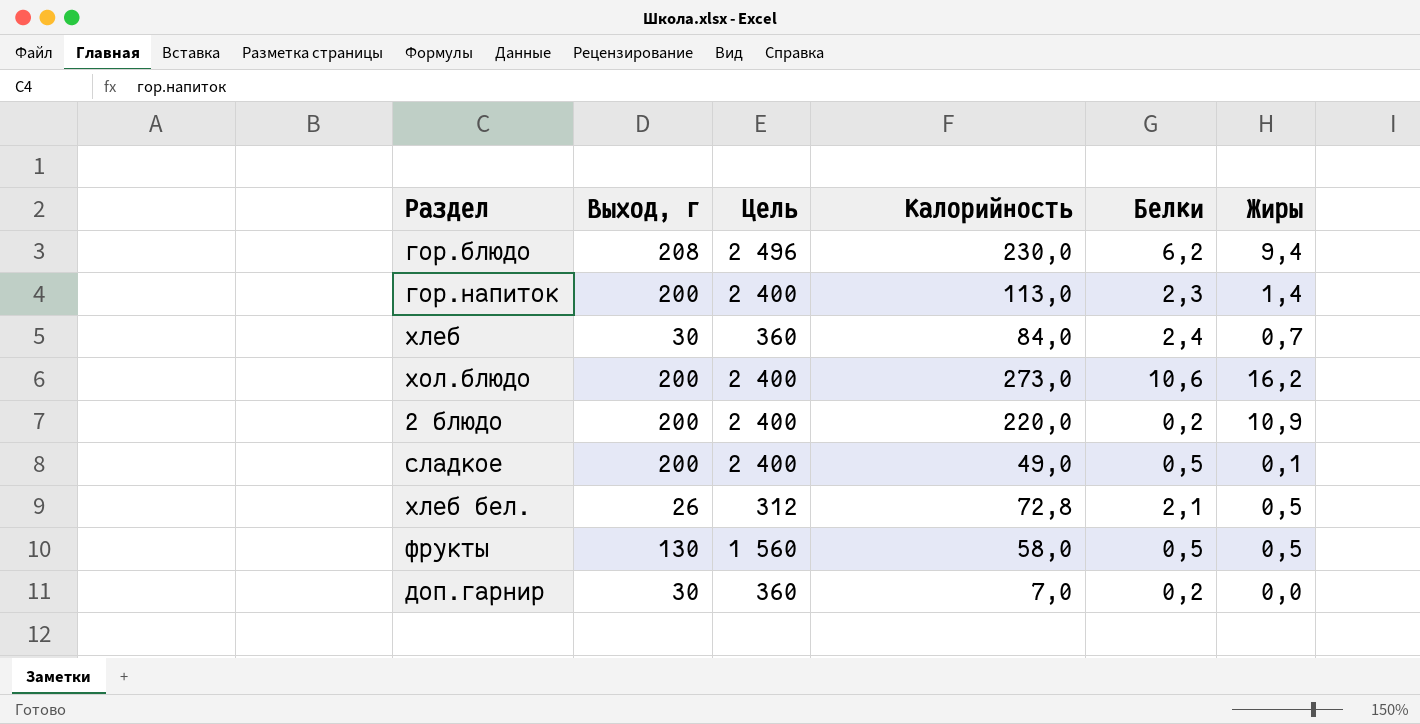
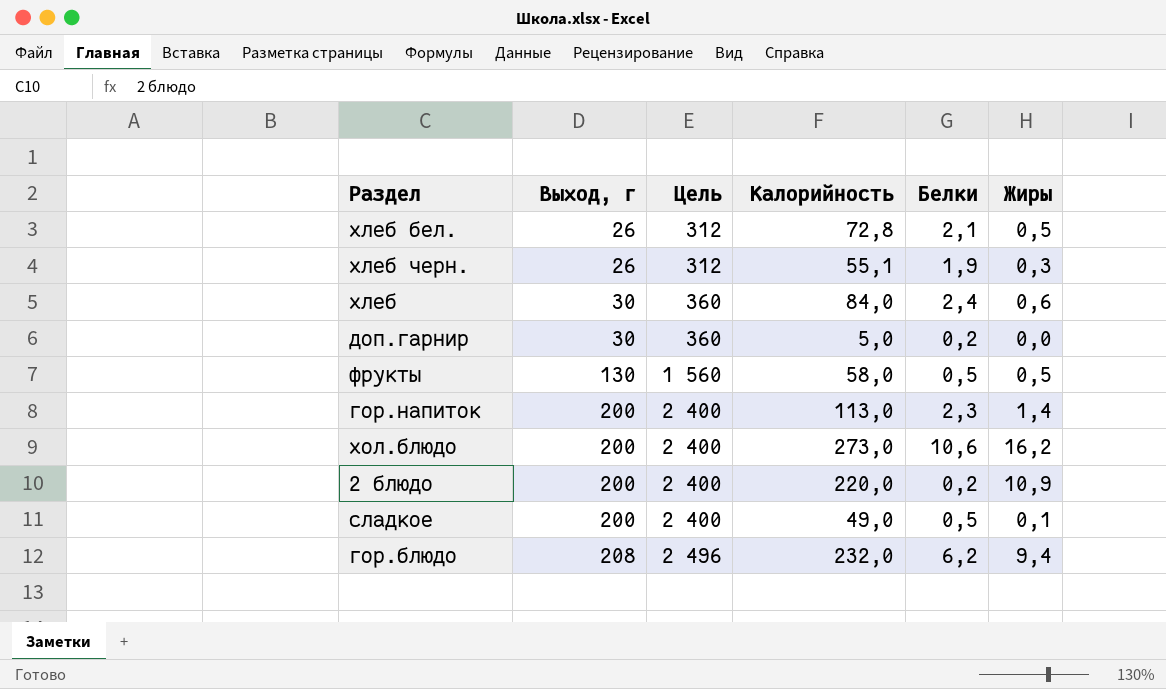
row order: none -> Выход, г ascending
row хлеб черн.: none -> 26 | 312 | 55,1 | 1,9 | 0,3
хлеб | Жиры: 0,7 -> 0,6
доп.гарнир | Калорийность: 7,0 -> 5,0
гор.блюдо | Калорийность: 230,0 -> 232,0

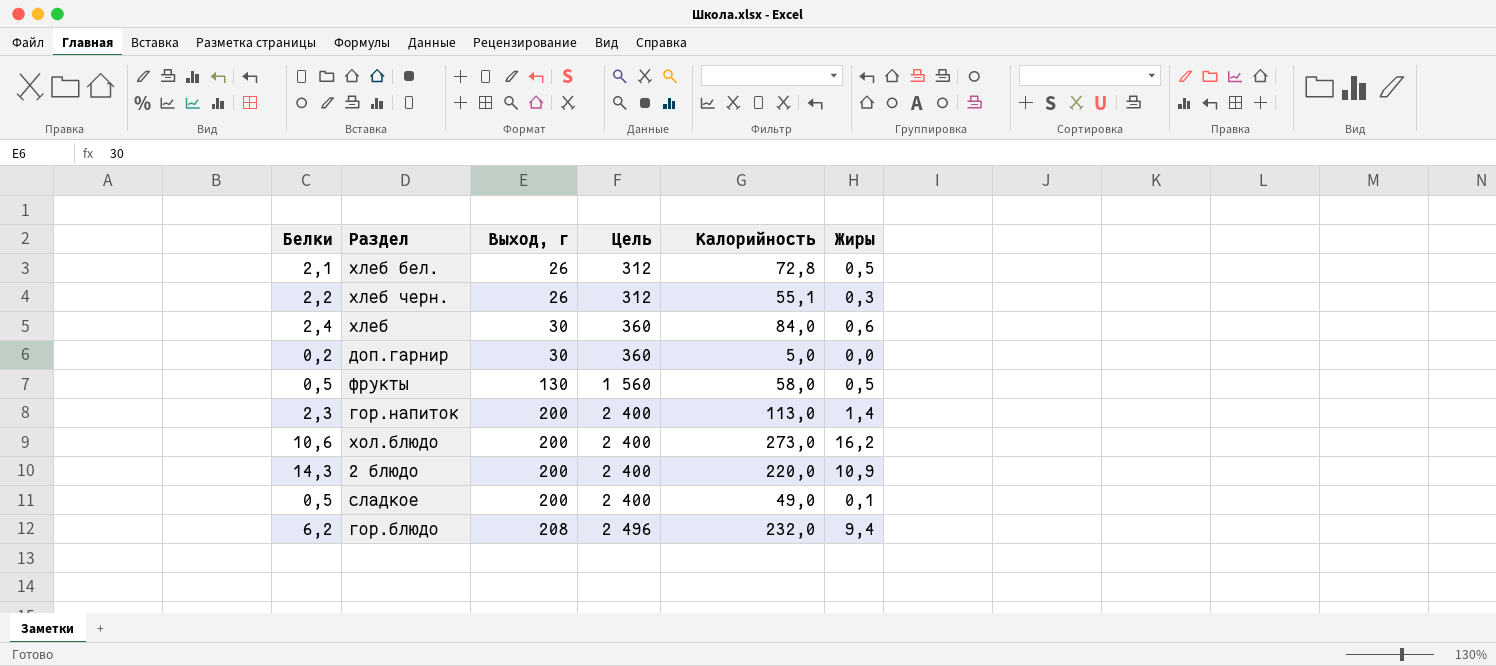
column Белки | position: 5 -> 1
хлеб черн. | Белки: 1,9 -> 2,2
2 блюдо | Белки: 0,2 -> 14,3

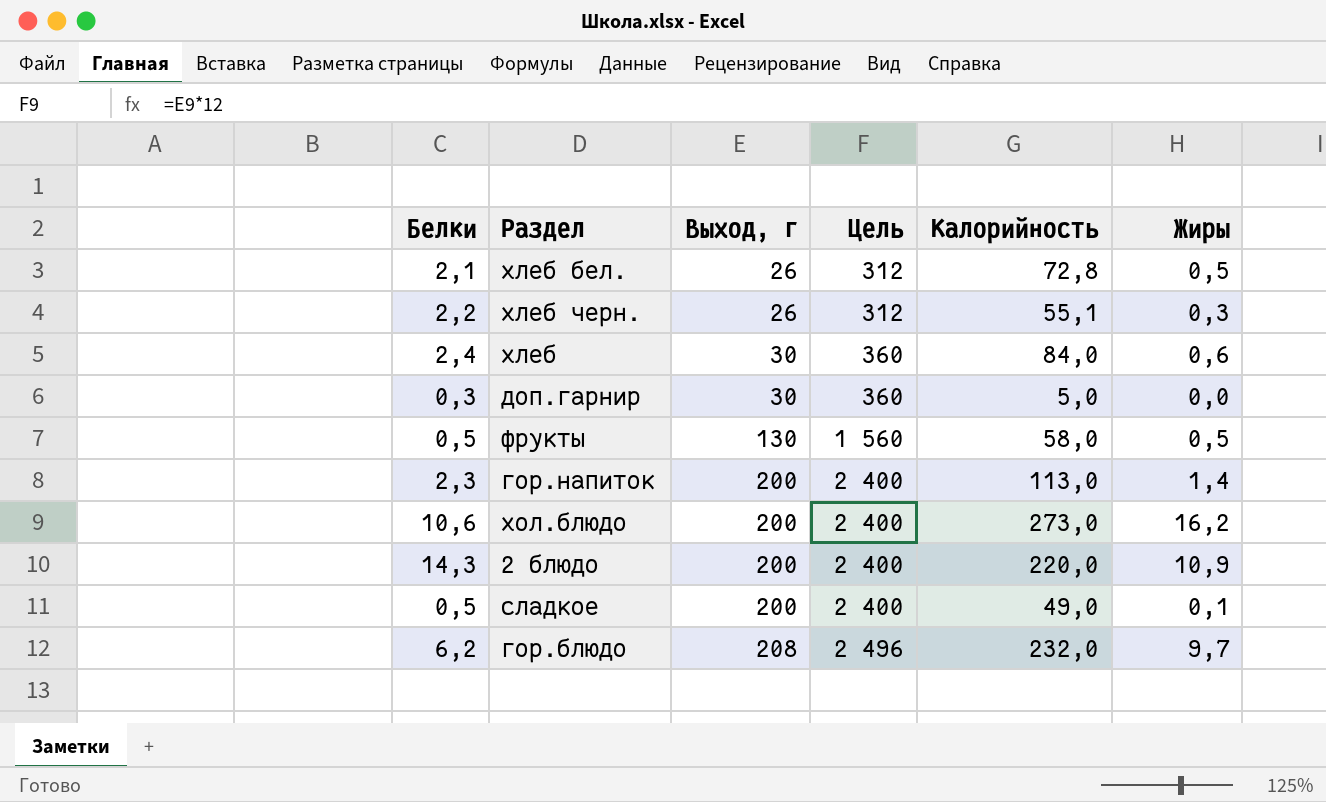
доп.гарнир | Белки: 0,2 -> 0,3
гор.блюдо | Жиры: 9,4 -> 9,7

